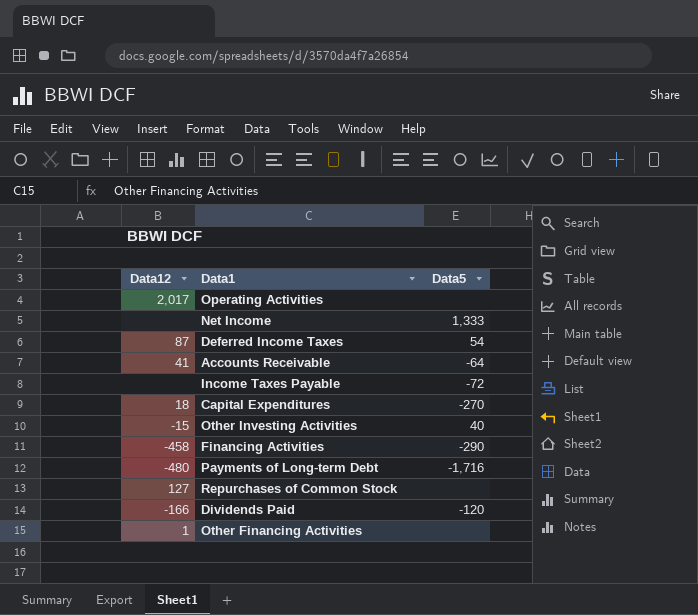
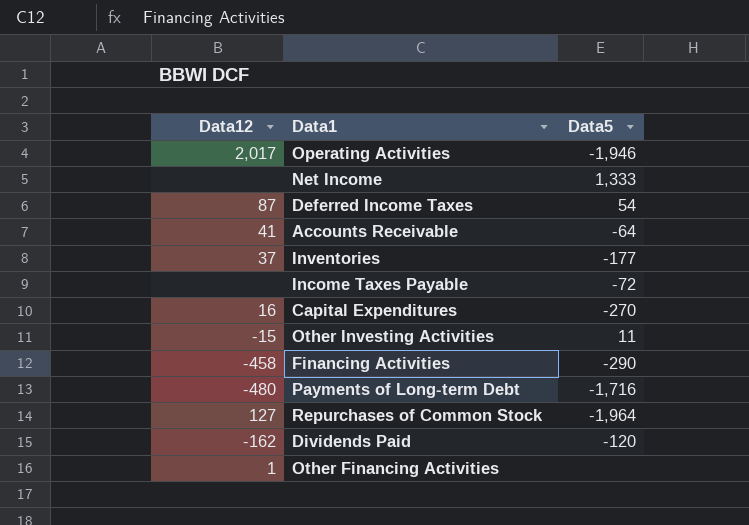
Operating Activities | Data5: none -> -1,946
row Inventories: none -> 37 | -177
Capital Expenditures | Data12: 18 -> 16
Other Investing Activities | Data5: 40 -> 11
Repurchases of Common Stock | Data5: none -> -1,964
Dividends Paid | Data12: -166 -> -162

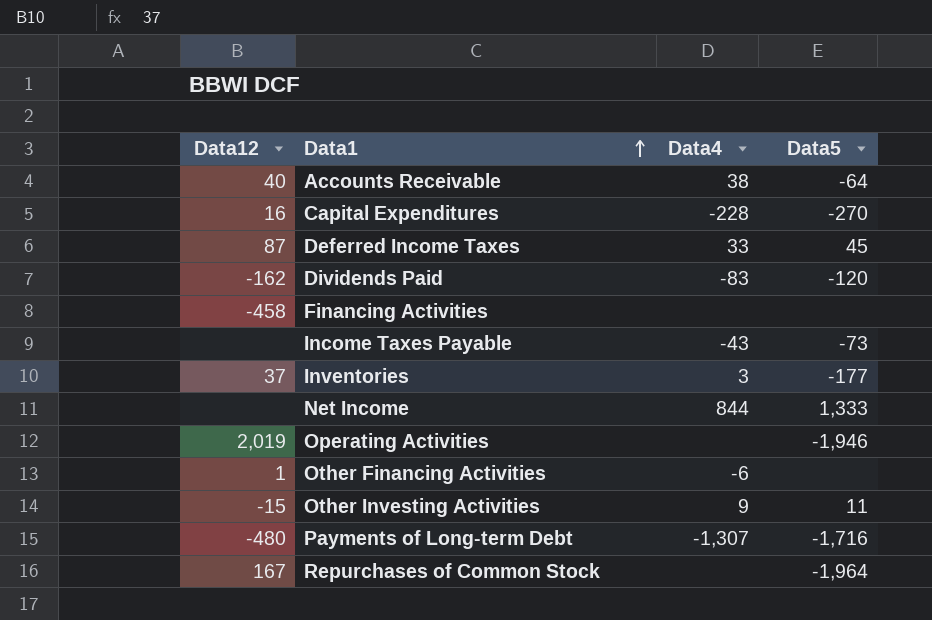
row order: none -> Data1 ascending
column Data4 | position: none -> 3
Accounts Receivable | Data12: 41 -> 40
Deferred Income Taxes | Data5: 54 -> 45
Financing Activities | Data5: -290 -> none
Income Taxes Payable | Data5: -72 -> -73
Operating Activities | Data12: 2,017 -> 2,019
Repurchases of Common Stock | Data12: 127 -> 167

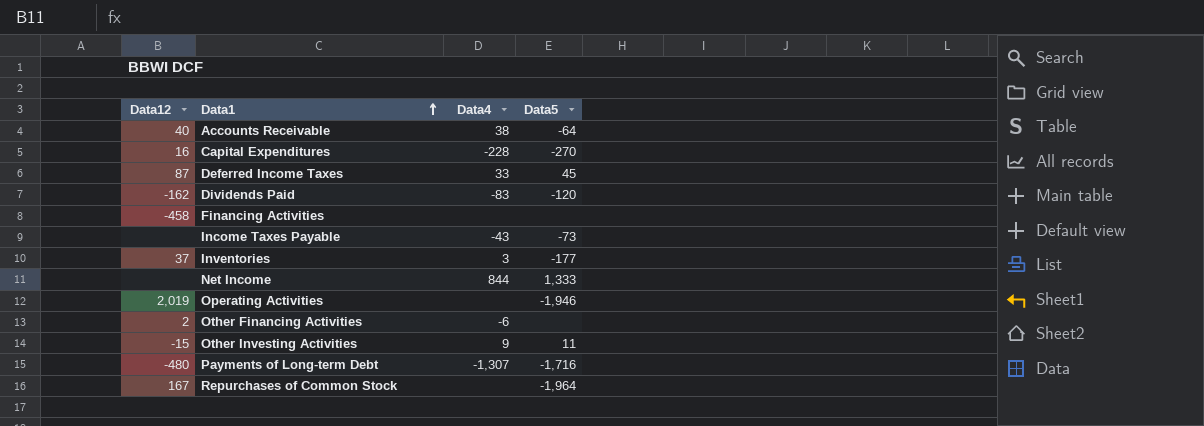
Other Financing Activities | Data12: 1 -> 2

